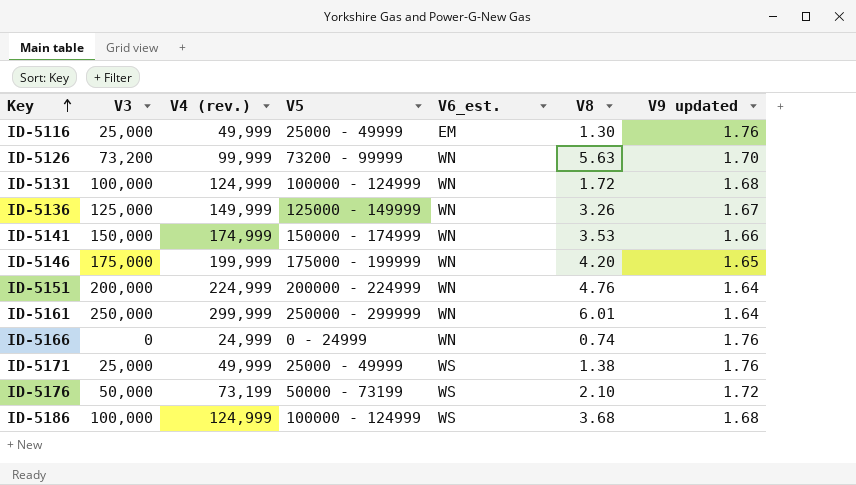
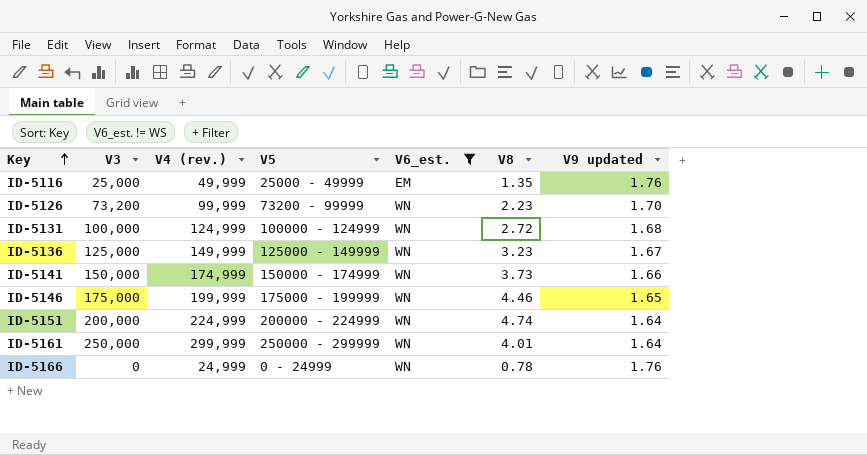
filter: none -> V6_est. != WS
ID-5116 | V8: 1.30 -> 1.35
ID-5126 | V8: 5.63 -> 2.23
ID-5131 | V8: 1.72 -> 2.72
ID-5136 | V8: 3.26 -> 3.23
ID-5141 | V8: 3.53 -> 3.73
ID-5146 | V8: 4.20 -> 4.46
ID-5151 | V8: 4.76 -> 4.74
ID-5161 | V8: 6.01 -> 4.01
ID-5166 | V8: 0.74 -> 0.78

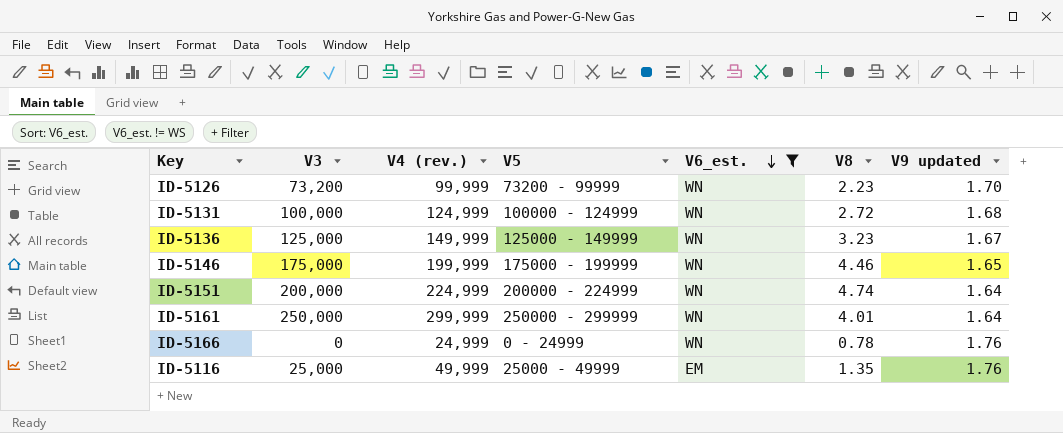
row order: Key ascending -> V6_est. descending
row ID-5141: 150,000 | 174,999 | 150000 - 174999 | WN | 3.73 | 1.66 -> none

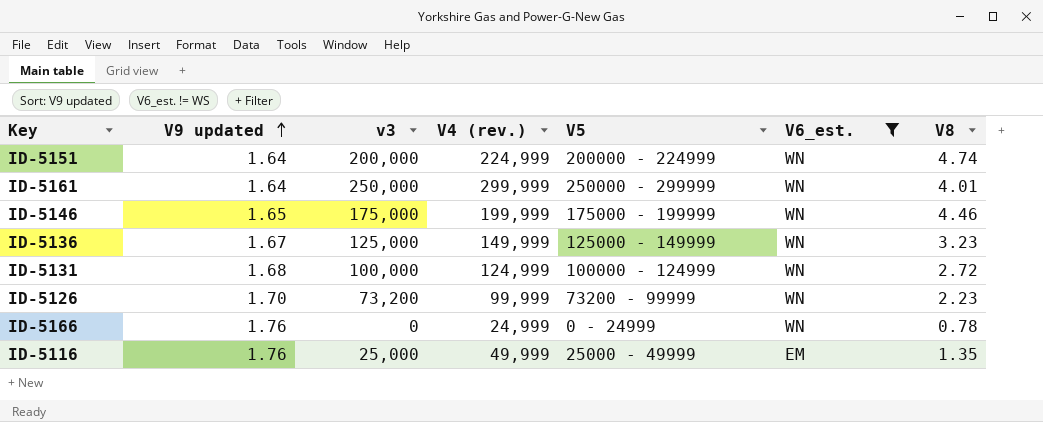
row order: V6_est. descending -> V9 updated ascending
column V9 updated | position: 7 -> 2
column name: V3 -> v3

